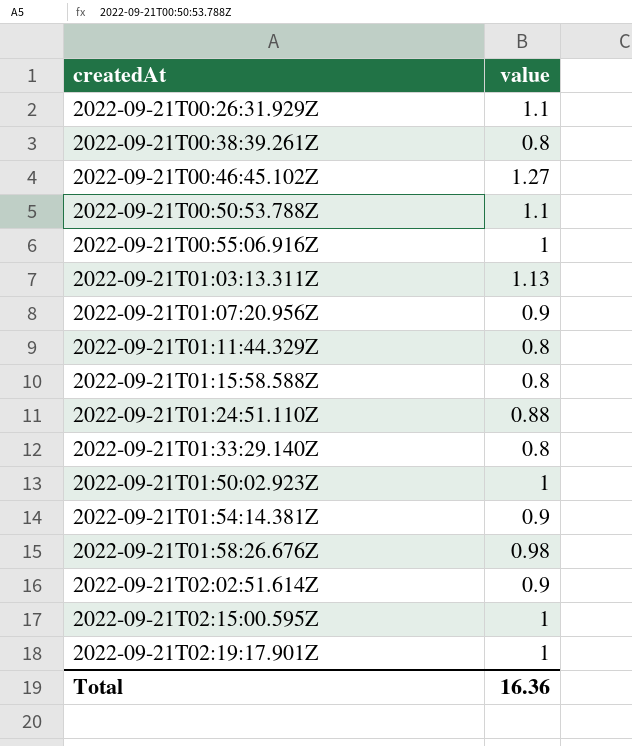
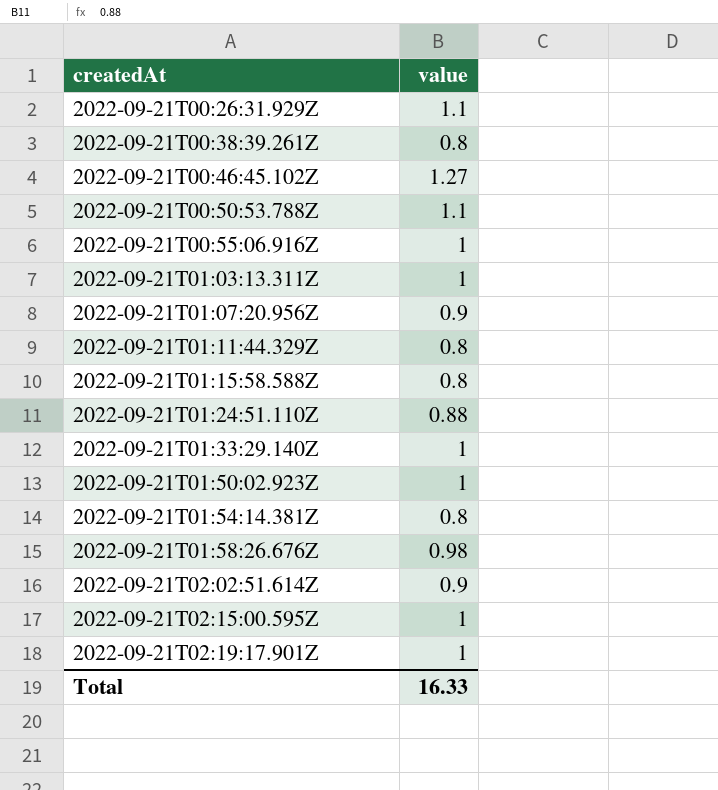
2022-09-21T01:03:13.311Z | value: 1.13 -> 1
2022-09-21T01:33:29.140Z | value: 0.8 -> 1
2022-09-21T01:54:14.381Z | value: 0.9 -> 0.8
Total | value: 16.36 -> 16.33

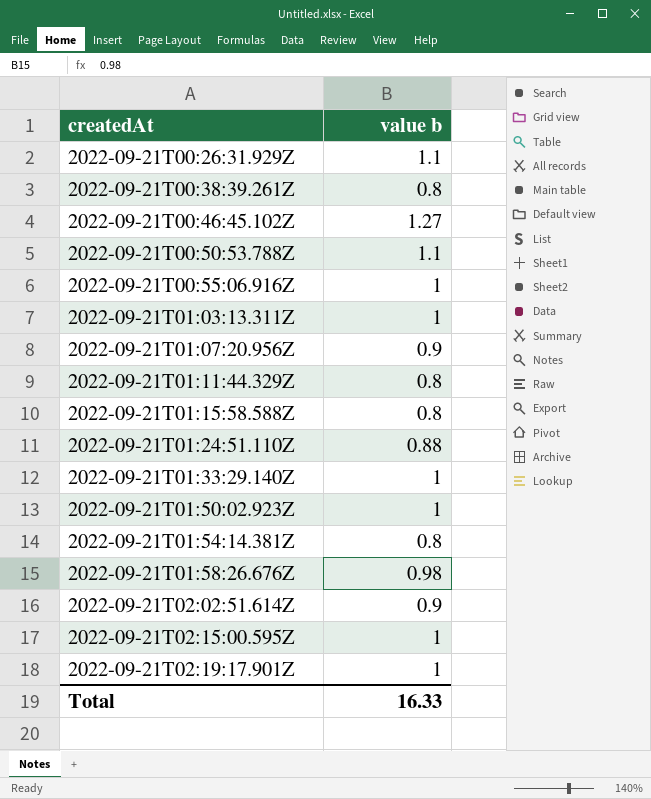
column name: value -> value b

